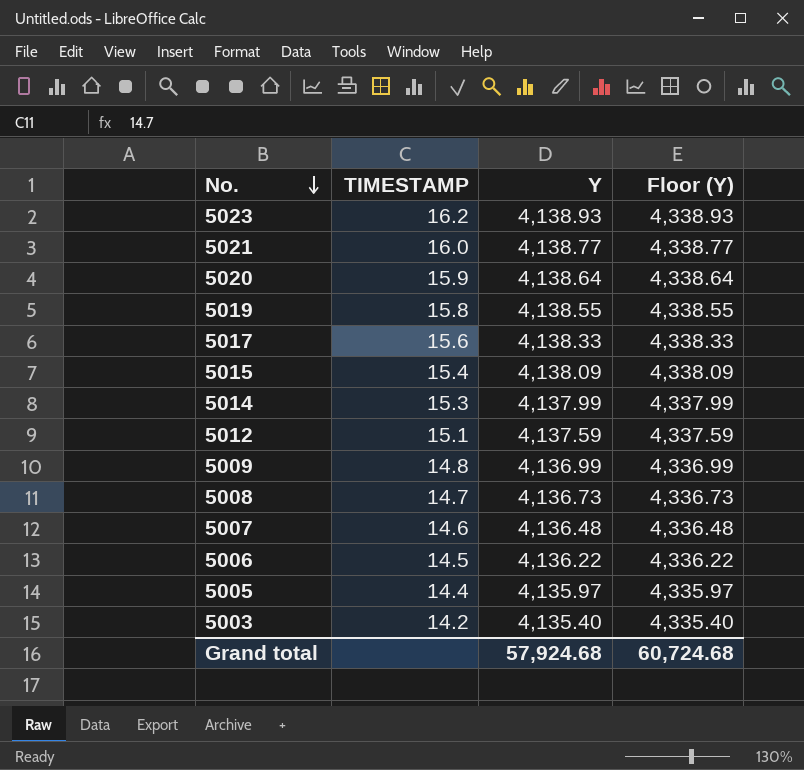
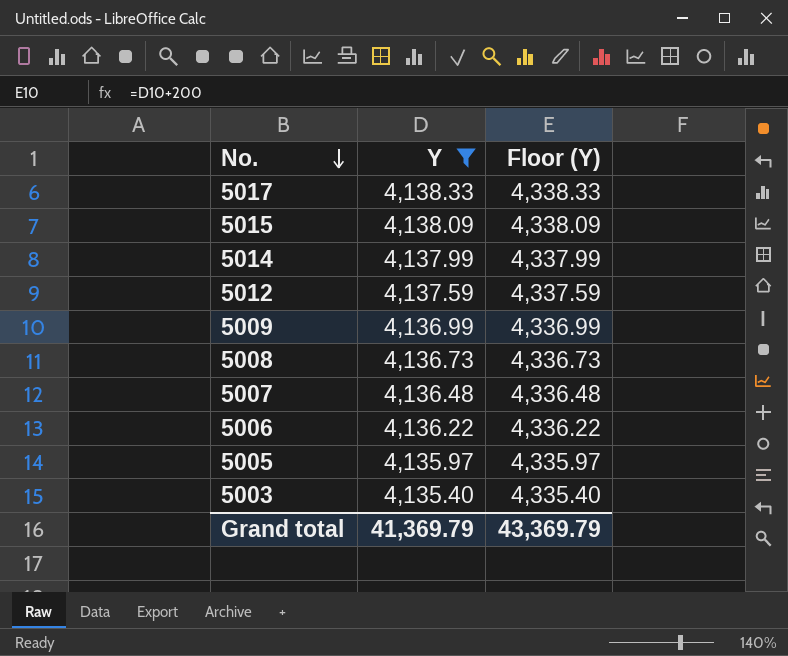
filter: none -> Y <= 4,138.33
column TIMESTAMP | position: 2 -> none
Grand total | Y: 57,924.68 -> 41,369.79
Grand total | Floor (Y): 60,724.68 -> 43,369.79

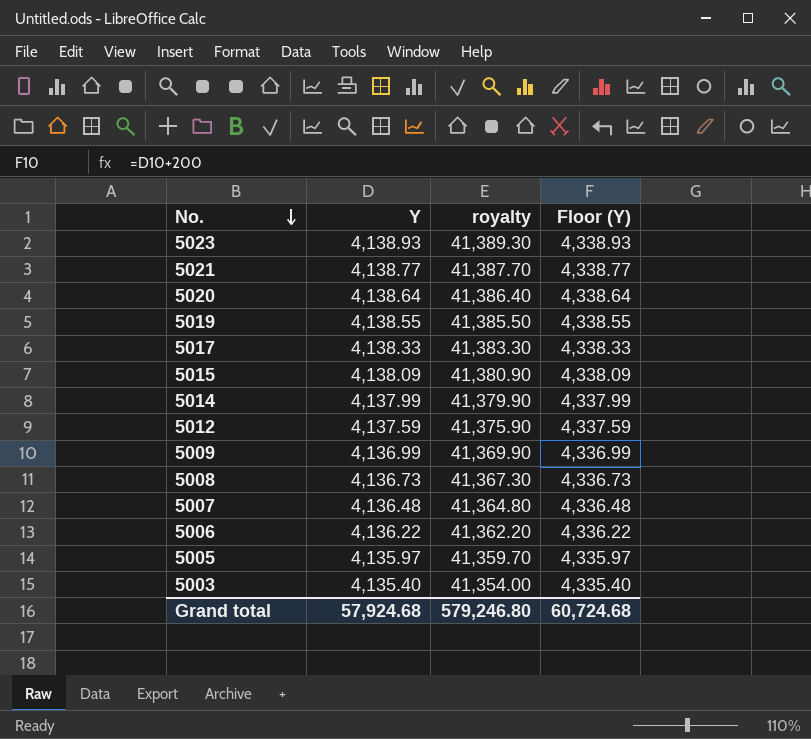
filter: Y <= 4,138.33 -> none
column royalty | formula: none -> [Y] * 10
Grand total | Y: 41,369.79 -> 57,924.68
Grand total | Floor (Y): 43,369.79 -> 60,724.68

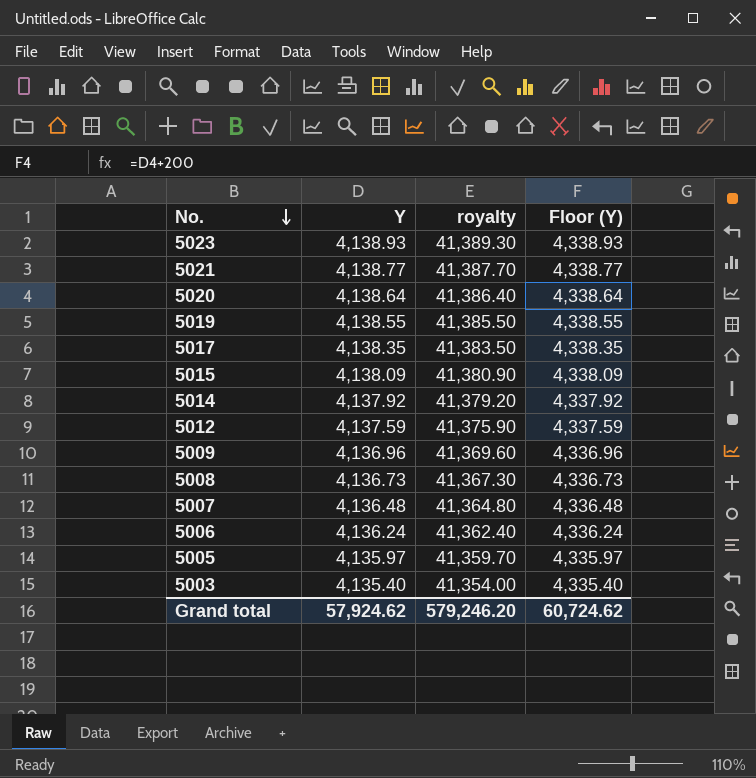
5017 | Y: 4,138.33 -> 4,138.35
5017 | royalty: 41,383.30 -> 41,383.50
5017 | Floor (Y): 4,338.33 -> 4,338.35
5014 | Y: 4,137.99 -> 4,137.92
5014 | royalty: 41,379.90 -> 41,379.20
5014 | Floor (Y): 4,337.99 -> 4,337.92
5009 | Y: 4,136.99 -> 4,136.96
5009 | royalty: 41,369.90 -> 41,369.60
5009 | Floor (Y): 4,336.99 -> 4,336.96
5006 | Y: 4,136.22 -> 4,136.24
5006 | royalty: 41,362.20 -> 41,362.40
5006 | Floor (Y): 4,336.22 -> 4,336.24
Grand total | Y: 57,924.68 -> 57,924.62
Grand total | royalty: 579,246.80 -> 579,246.20
Grand total | Floor (Y): 60,724.68 -> 60,724.62

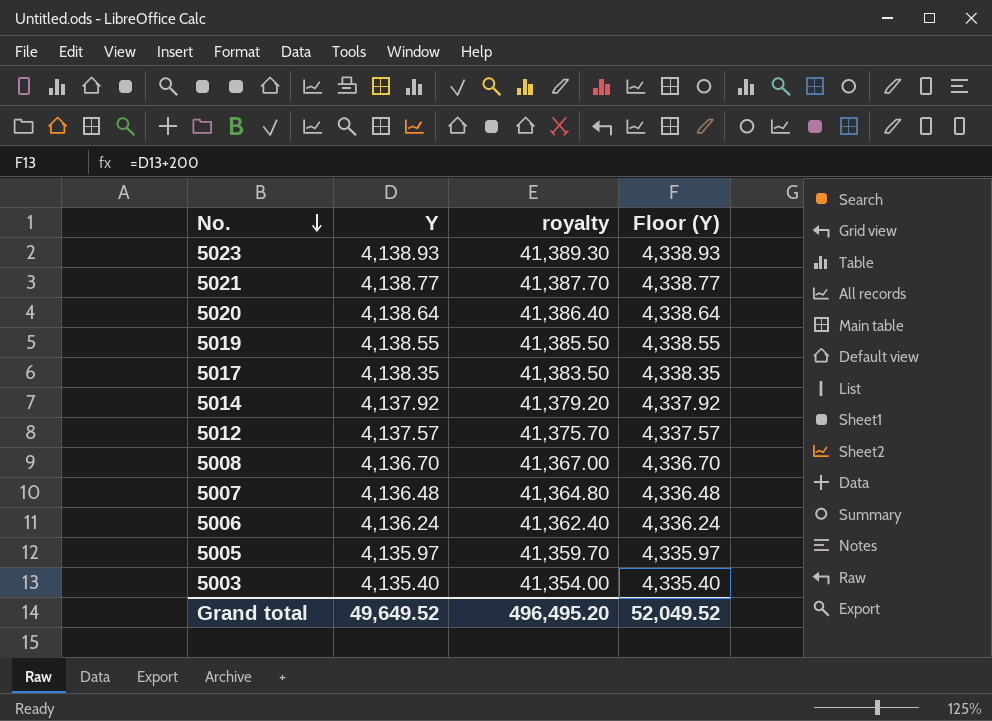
row 5015: 4,138.09 | 41,380.90 | 4,338.09 -> none
row 5009: 4,136.96 | 41,369.60 | 4,336.96 -> none
5012 | Y: 4,137.59 -> 4,137.57
5012 | royalty: 41,375.90 -> 41,375.70
5012 | Floor (Y): 4,337.59 -> 4,337.57
5008 | Y: 4,136.73 -> 4,136.70
5008 | royalty: 41,367.30 -> 41,367.00
5008 | Floor (Y): 4,336.73 -> 4,336.70
Grand total | Y: 57,924.62 -> 49,649.52
Grand total | royalty: 579,246.20 -> 496,495.20
Grand total | Floor (Y): 60,724.62 -> 52,049.52

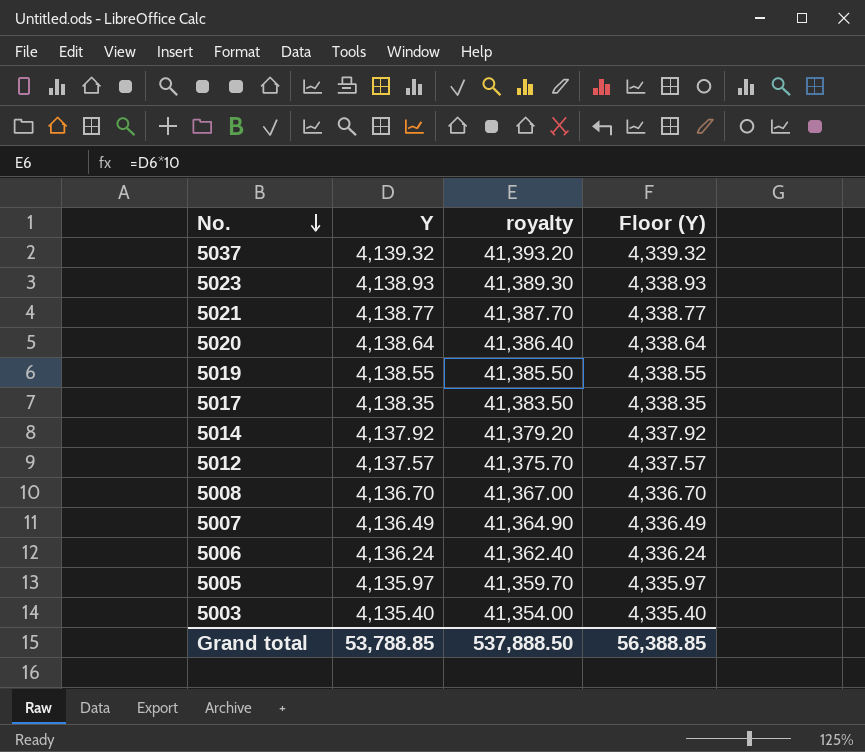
row 5037: none -> 4,139.32 | 41,393.20 | 4,339.32
5007 | Y: 4,136.48 -> 4,136.49
5007 | royalty: 41,364.80 -> 41,364.90
5007 | Floor (Y): 4,336.48 -> 4,336.49
Grand total | Y: 49,649.52 -> 53,788.85
Grand total | royalty: 496,495.20 -> 537,888.50
Grand total | Floor (Y): 52,049.52 -> 56,388.85

